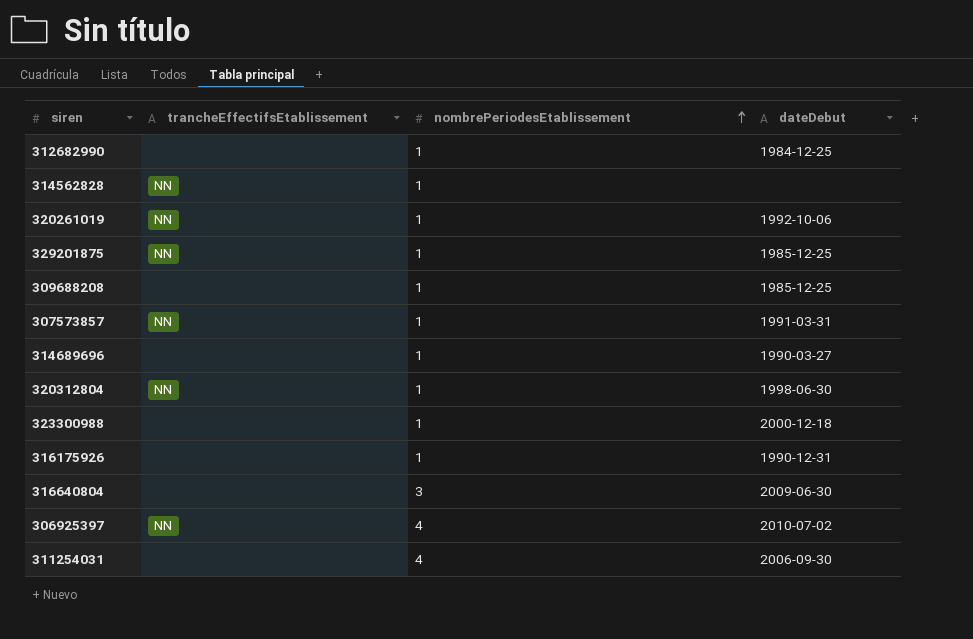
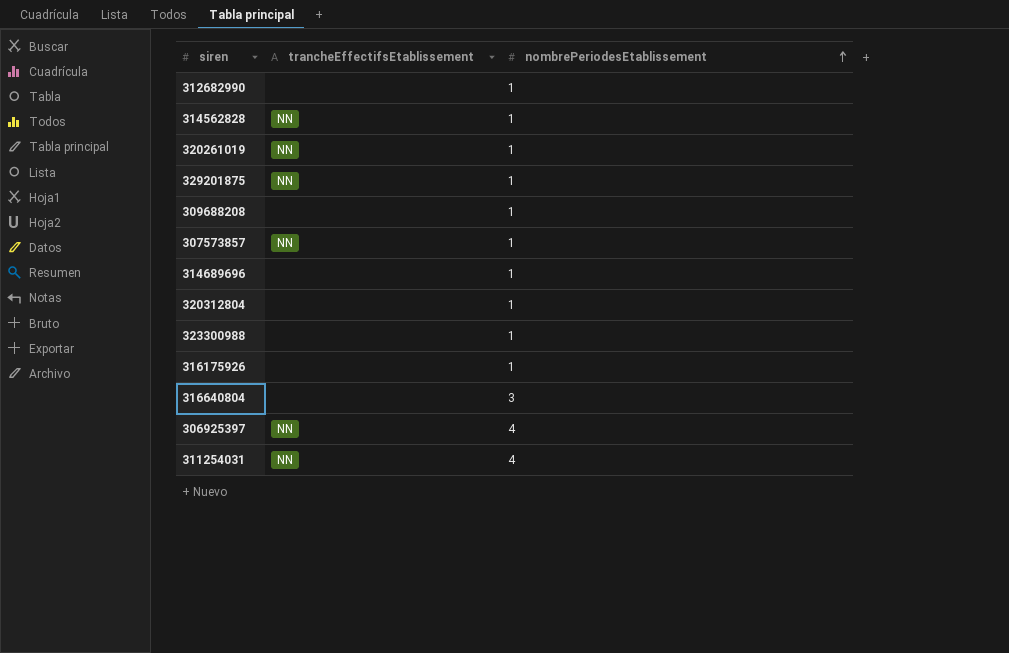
column dateDebut | position: 4 -> none
320312804 | trancheEffectifsEtablissement: NN -> none
311254031 | trancheEffectifsEtablissement: none -> NN

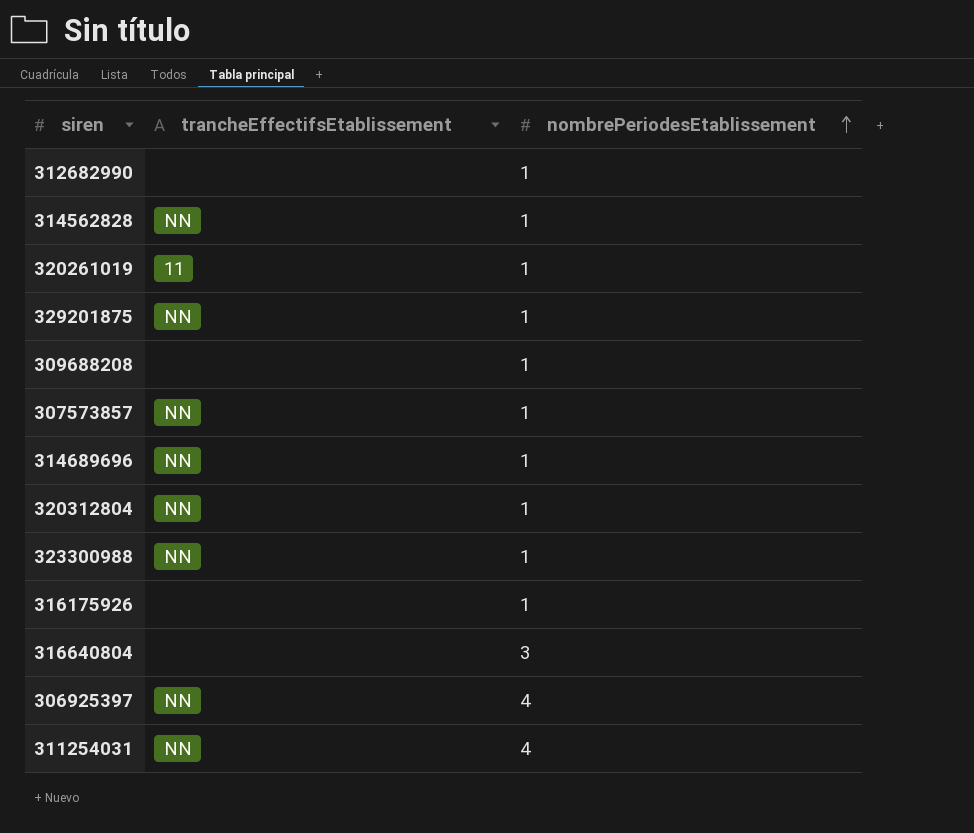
320261019 | trancheEffectifsEtablissement: NN -> 11
314689696 | trancheEffectifsEtablissement: none -> NN
320312804 | trancheEffectifsEtablissement: none -> NN
323300988 | trancheEffectifsEtablissement: none -> NN

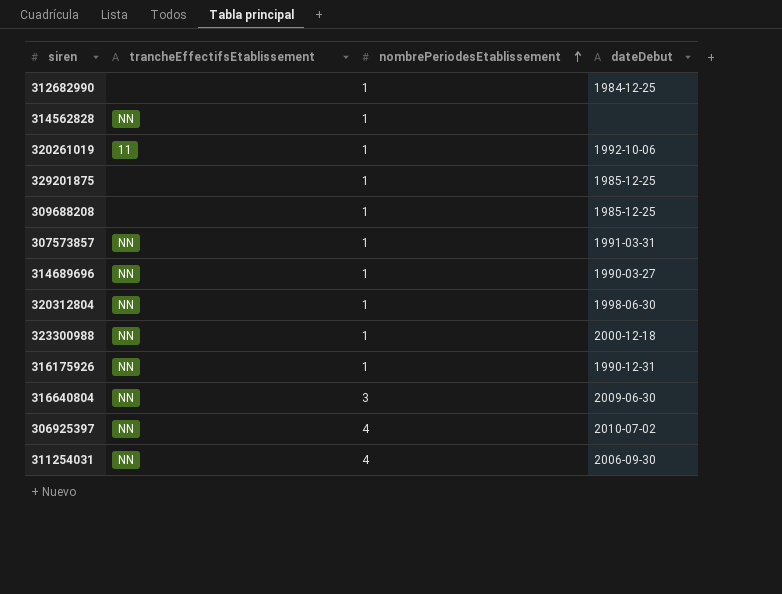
column dateDebut | position: none -> 4
329201875 | trancheEffectifsEtablissement: NN -> none
316175926 | trancheEffectifsEtablissement: none -> NN
316640804 | trancheEffectifsEtablissement: none -> NN

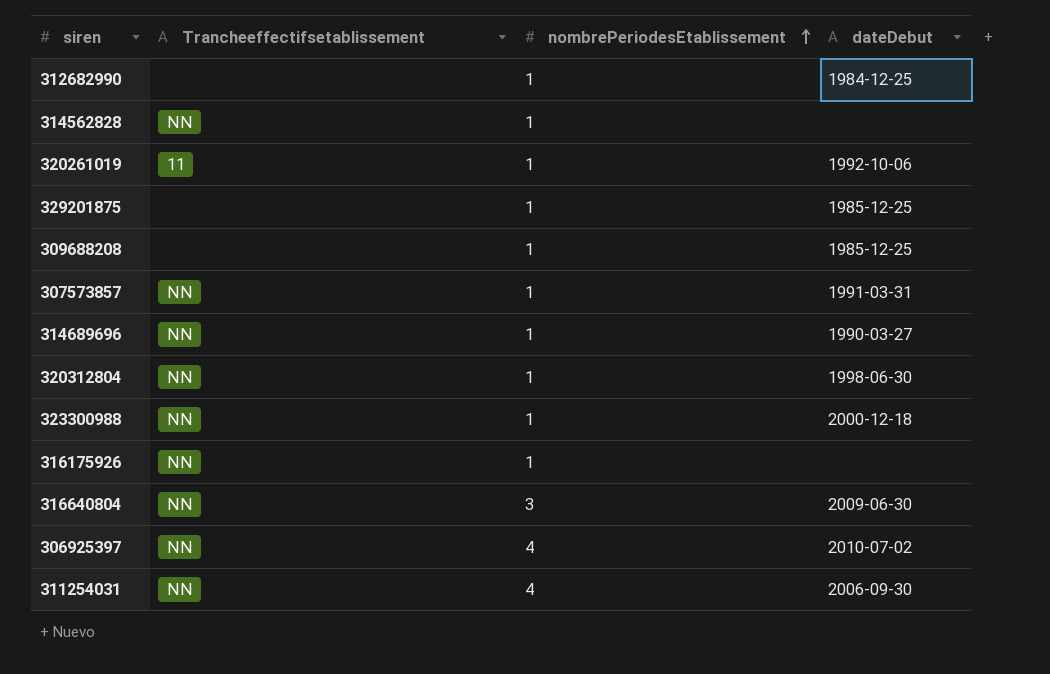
column name: trancheEffectifsEtablissement -> Trancheeffectifsetablissement
316175926 | dateDebut: 1990-12-31 -> none

